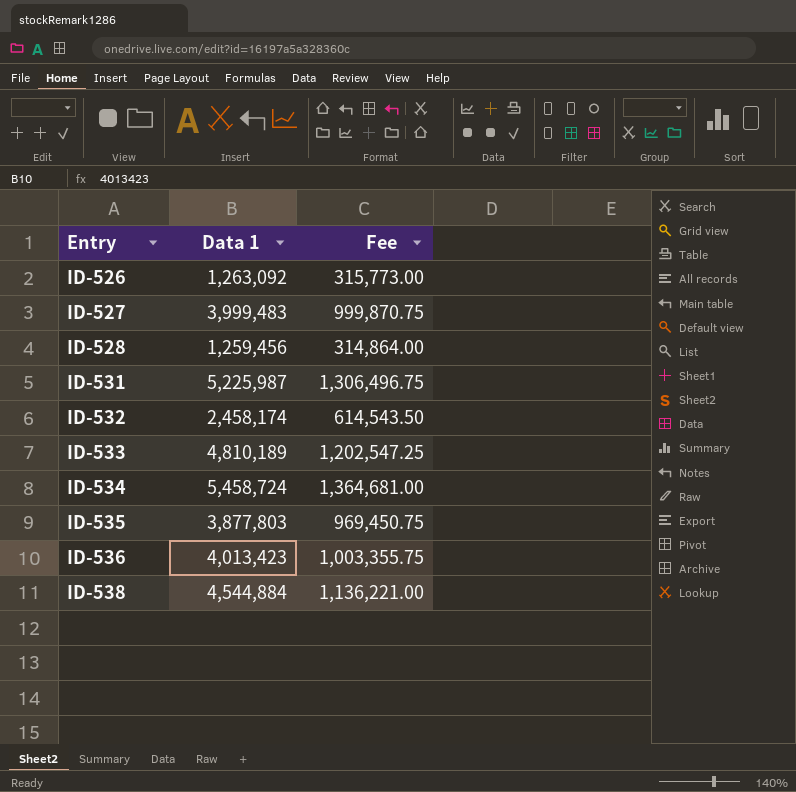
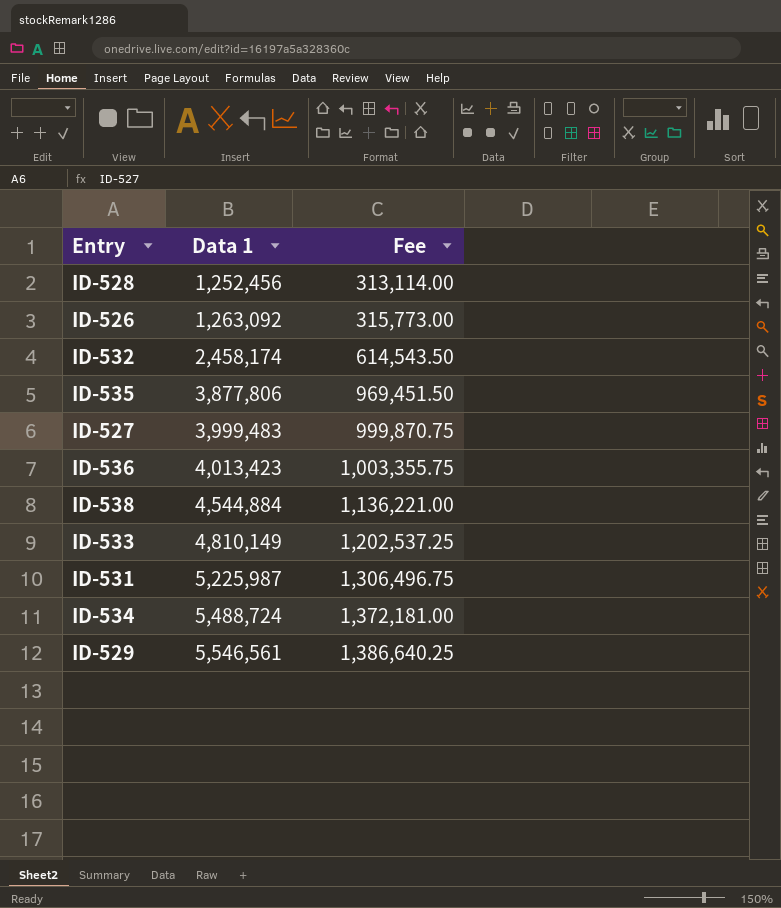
row order: Entry ascending -> Data 1 ascending
ID-528 | Data 1: 1,259,456 -> 1,252,456
ID-528 | Fee: 314,864.00 -> 313,114.00
ID-535 | Data 1: 3,877,803 -> 3,877,806
ID-535 | Fee: 969,450.75 -> 969,451.50
ID-533 | Data 1: 4,810,189 -> 4,810,149
ID-533 | Fee: 1,202,547.25 -> 1,202,537.25
ID-534 | Data 1: 5,458,724 -> 5,488,724
ID-534 | Fee: 1,364,681.00 -> 1,372,181.00
row ID-529: none -> 5,546,561 | 1,386,640.25

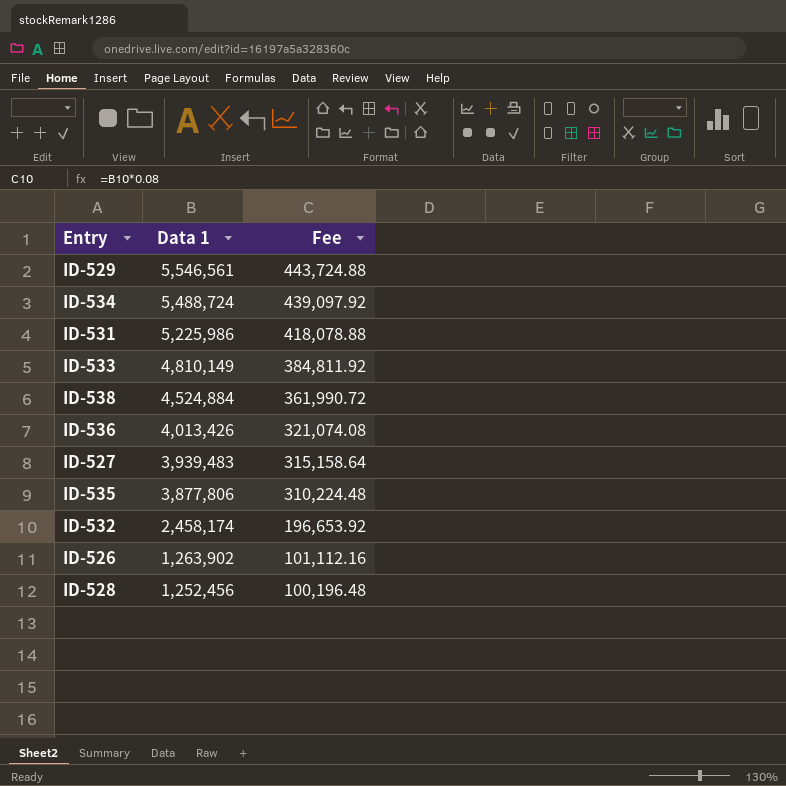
row order: Data 1 ascending -> Data 1 descending
column Fee | formula: [Data 1] * 0.25 -> [Data 1] * 0.08
ID-531 | Data 1: 5,225,987 -> 5,225,986
ID-538 | Data 1: 4,544,884 -> 4,524,884
ID-536 | Data 1: 4,013,423 -> 4,013,426
ID-527 | Data 1: 3,999,483 -> 3,939,483
ID-526 | Data 1: 1,263,092 -> 1,263,902

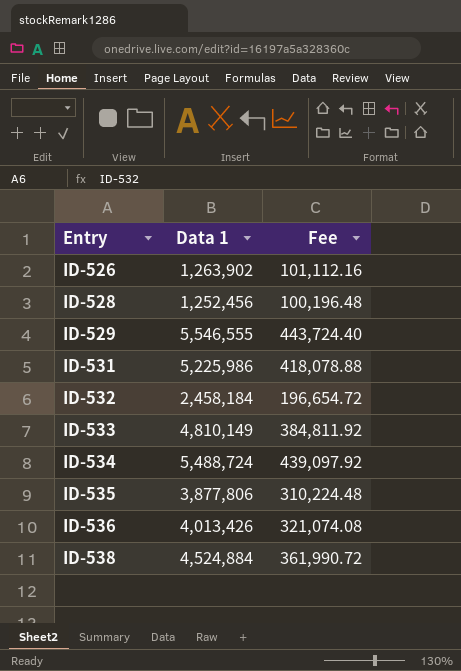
row order: Data 1 descending -> Entry ascending
row ID-527: 3,939,483 | 315,158.64 -> none
ID-529 | Data 1: 5,546,561 -> 5,546,555
ID-529 | Fee: 443,724.88 -> 443,724.40
ID-532 | Data 1: 2,458,174 -> 2,458,184
ID-532 | Fee: 196,653.92 -> 196,654.72

